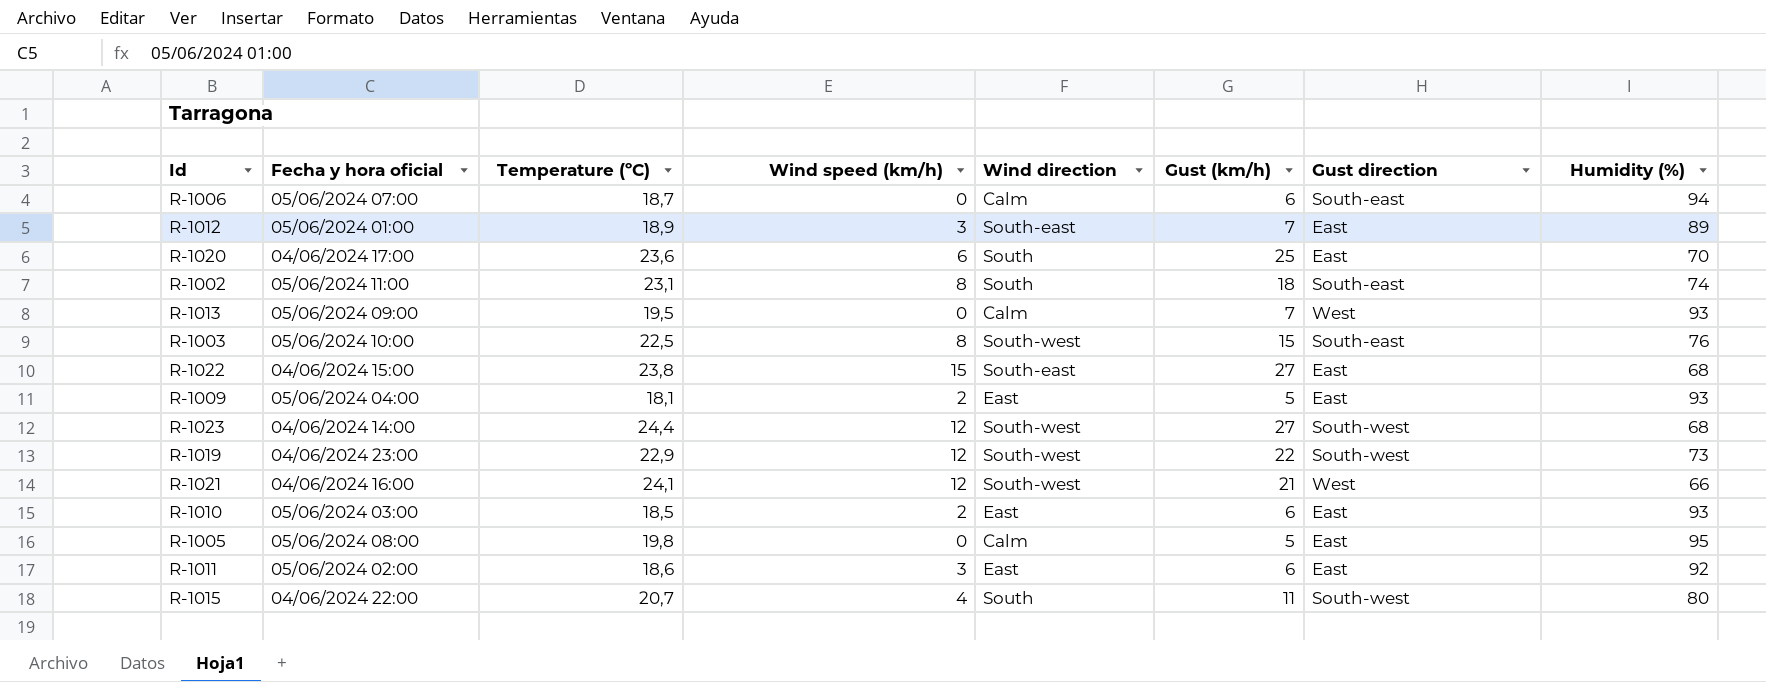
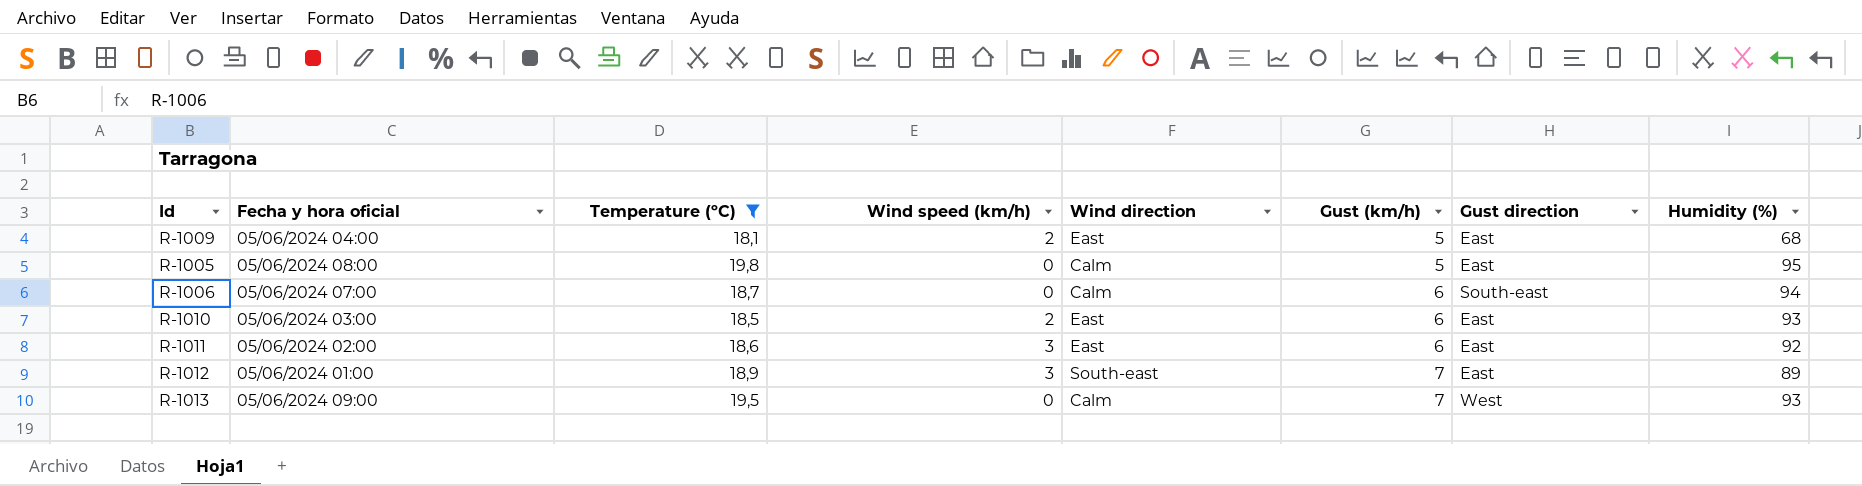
filter: none -> Temperature (ºC) <= 19,8
row order: none -> Gust (km/h) ascending
R-1009 | Humidity (%): 93 -> 68

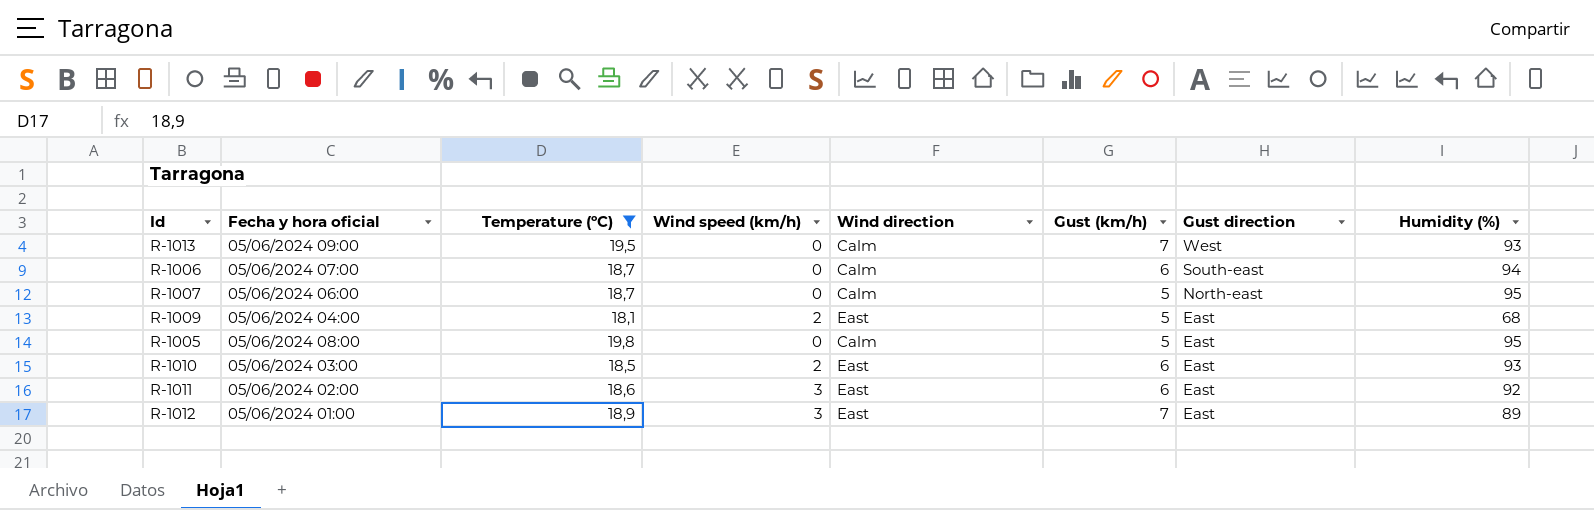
row order: Gust (km/h) ascending -> Gust direction descending
row R-1007: none -> 05/06/2024 06:00 | 18,7 | 0 | Calm | 5 | North-east | 95
R-1012 | Wind direction: South-east -> East

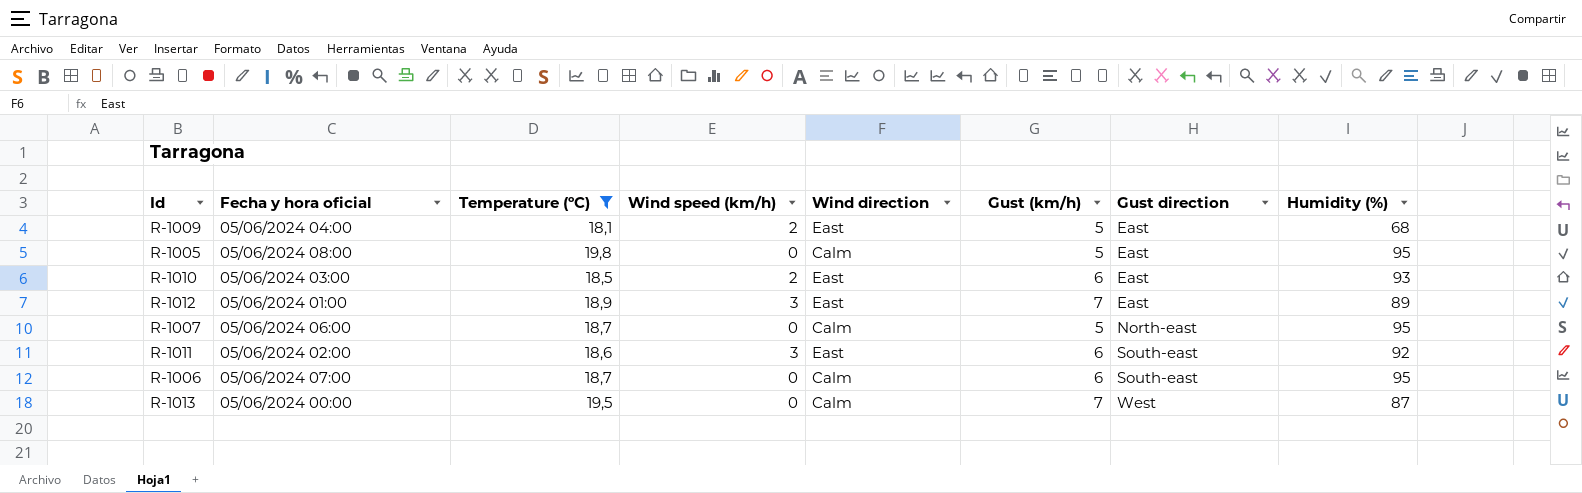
row order: Gust direction descending -> Gust direction ascending
R-1011 | Gust direction: East -> South-east
R-1006 | Humidity (%): 94 -> 95
R-1013 | Fecha y hora oficial: 05/06/2024 09:00 -> 05/06/2024 00:00
R-1013 | Humidity (%): 93 -> 87

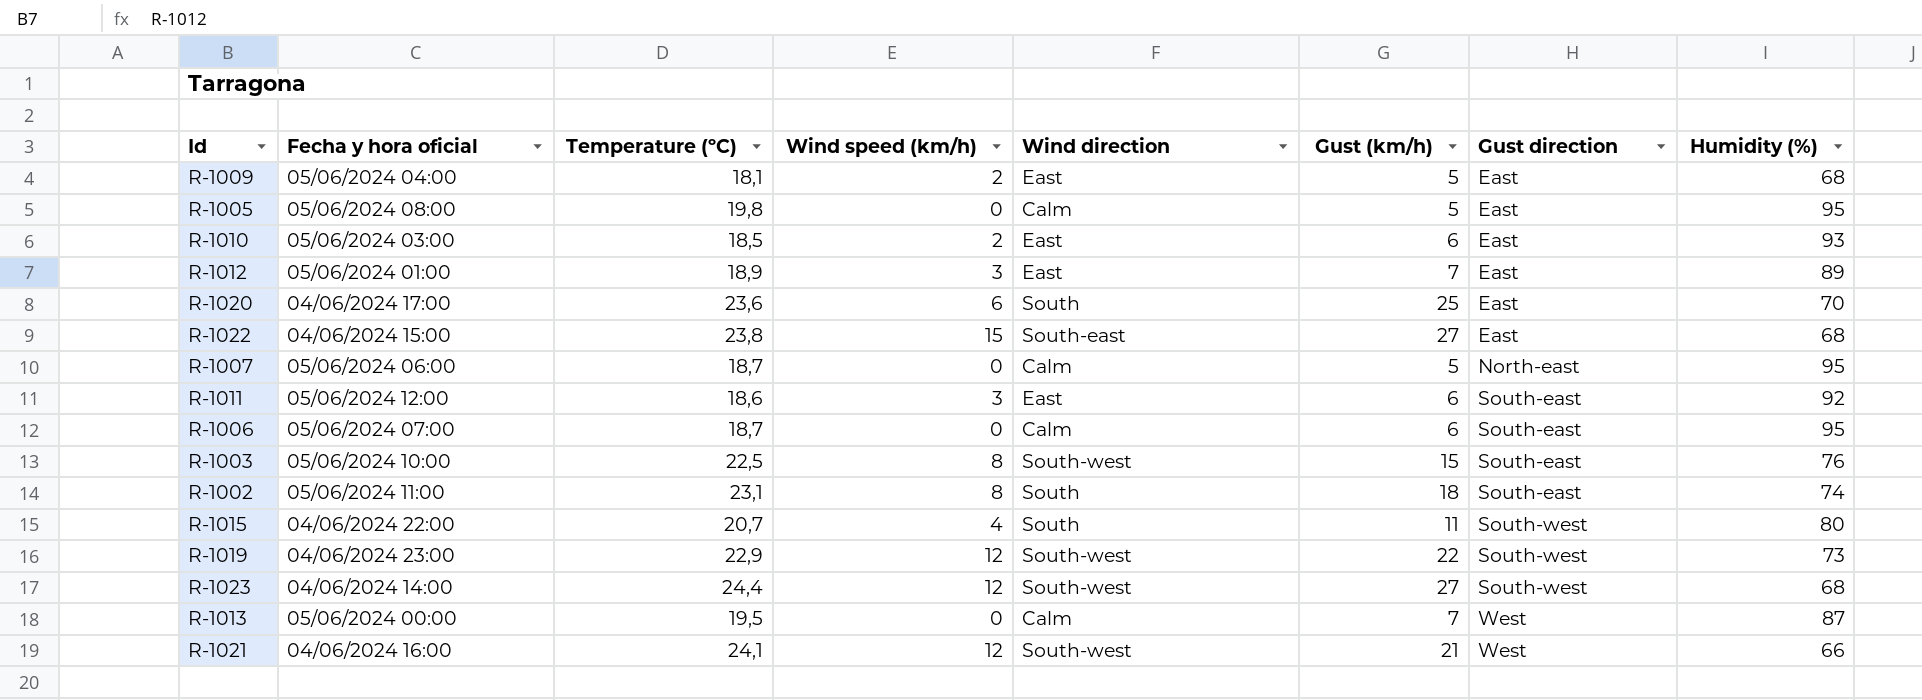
filter: Temperature (ºC) <= 19,8 -> none
R-1011 | Fecha y hora oficial: 05/06/2024 02:00 -> 05/06/2024 12:00

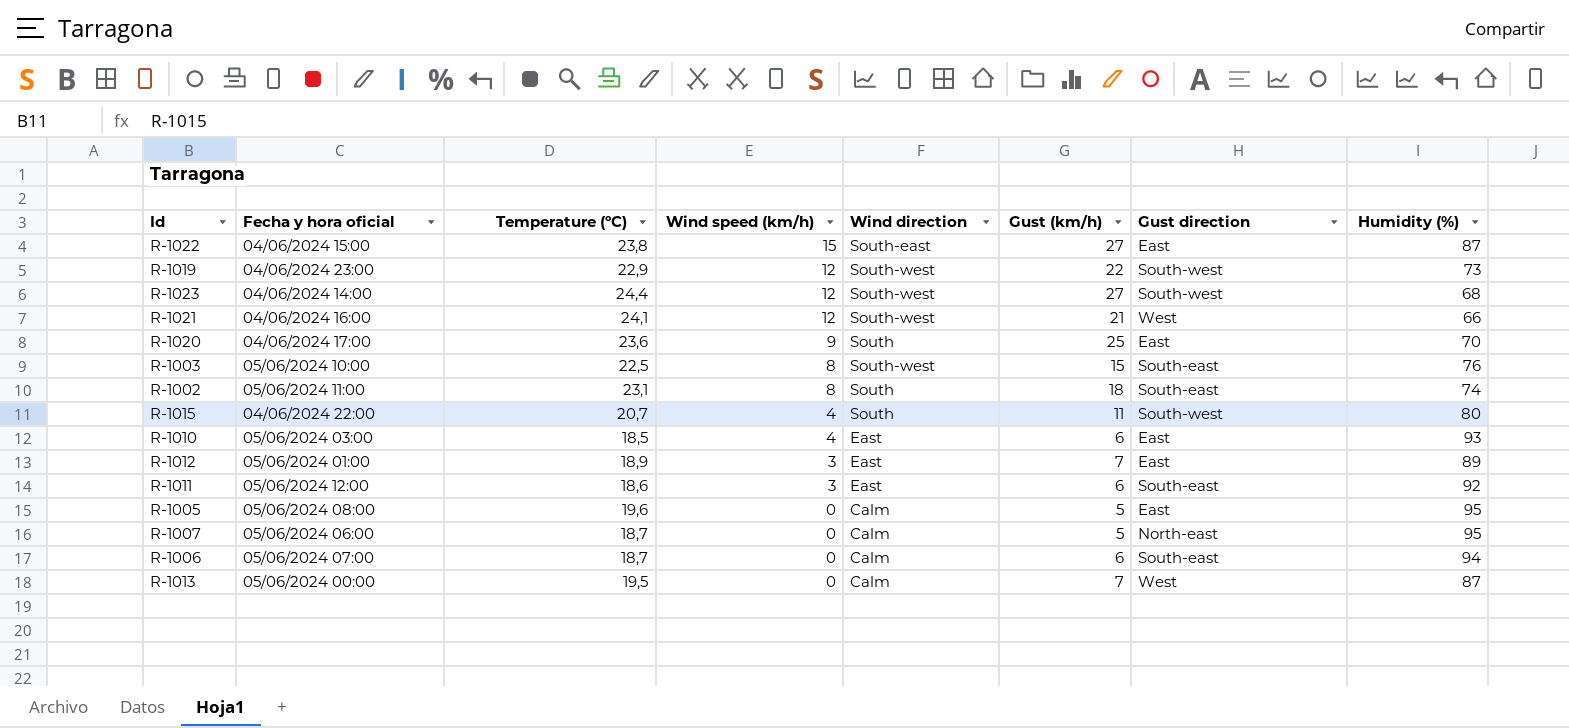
row order: Gust direction ascending -> Wind speed (km/h) descending
row R-1009: 05/06/2024 04:00 | 18,1 | 2 | East | 5 | East | 68 -> none
R-1022 | Humidity (%): 68 -> 87
R-1020 | Wind speed (km/h): 6 -> 9
R-1010 | Wind speed (km/h): 2 -> 4
R-1005 | Temperature (ºC): 19,8 -> 19,6
R-1006 | Humidity (%): 95 -> 94

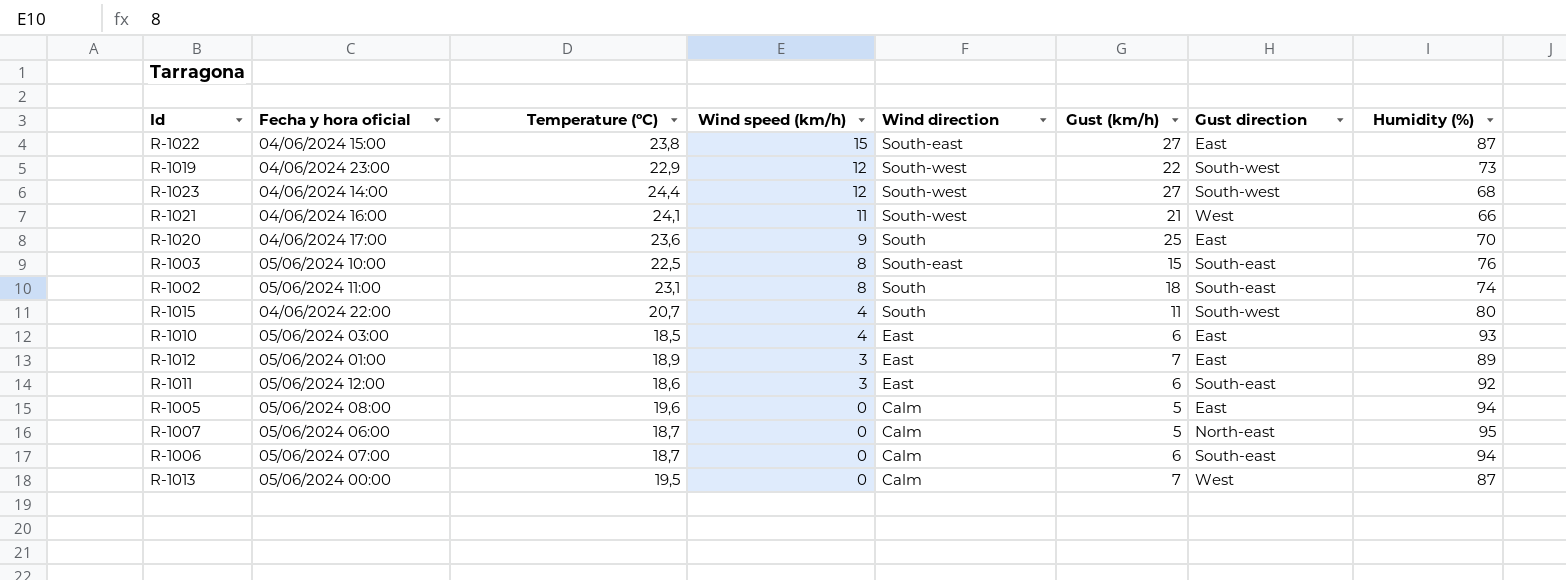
R-1021 | Wind speed (km/h): 12 -> 11
R-1003 | Wind direction: South-west -> South-east
R-1005 | Humidity (%): 95 -> 94

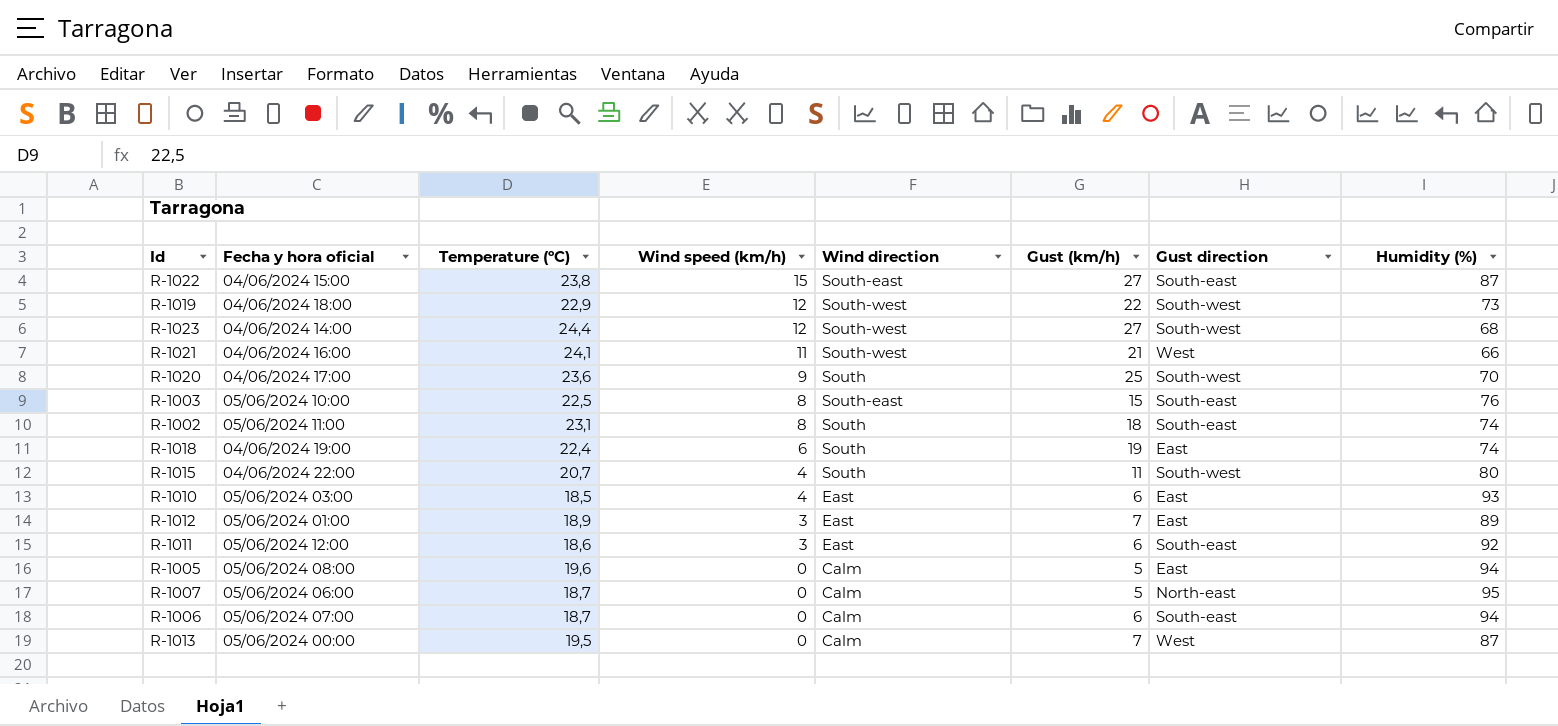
R-1022 | Gust direction: East -> South-east
R-1019 | Fecha y hora oficial: 04/06/2024 23:00 -> 04/06/2024 18:00
R-1020 | Gust direction: East -> South-west
row R-1018: none -> 04/06/2024 19:00 | 22,4 | 6 | South | 19 | East | 74

